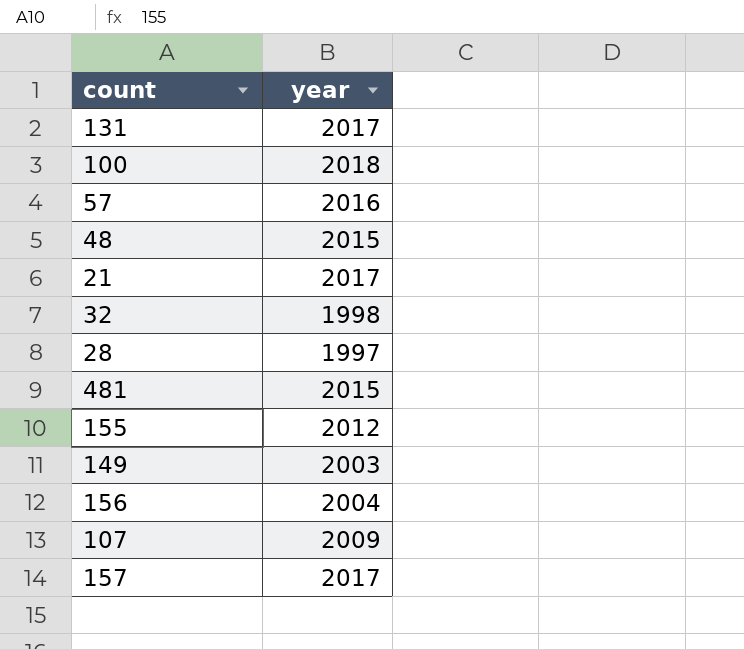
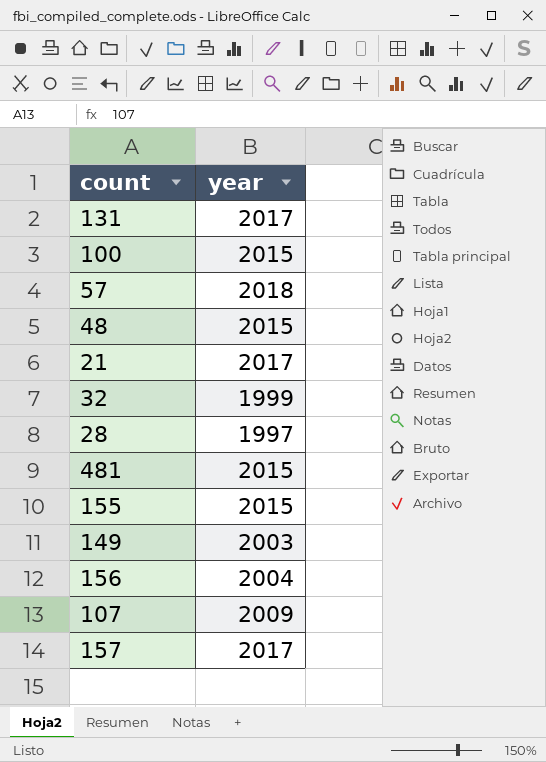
100 | year: 2018 -> 2015
57 | year: 2016 -> 2018
32 | year: 1998 -> 1999
155 | year: 2012 -> 2015

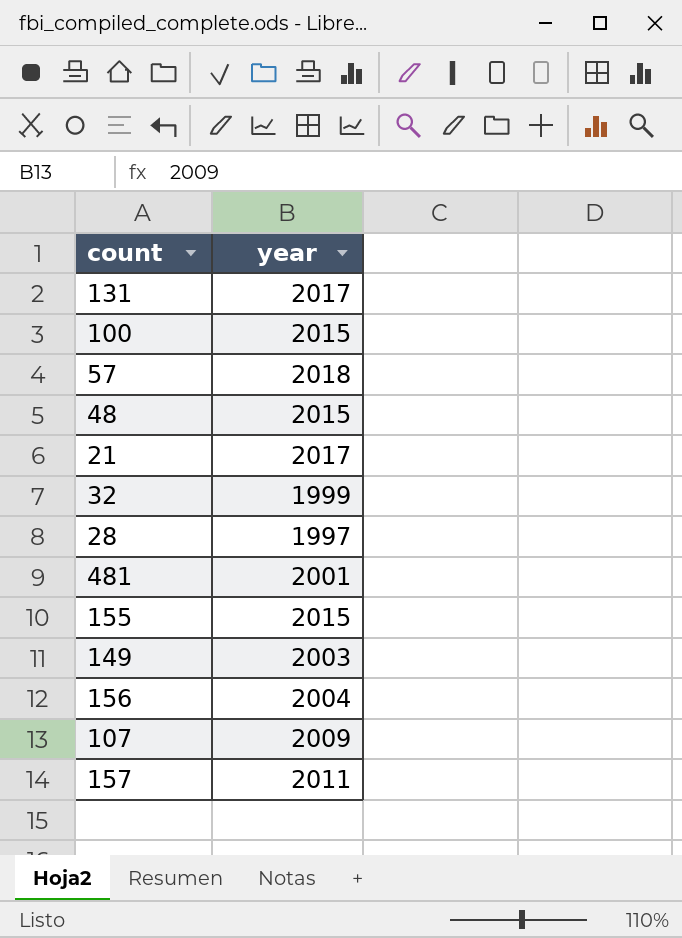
481 | year: 2015 -> 2001
157 | year: 2017 -> 2011

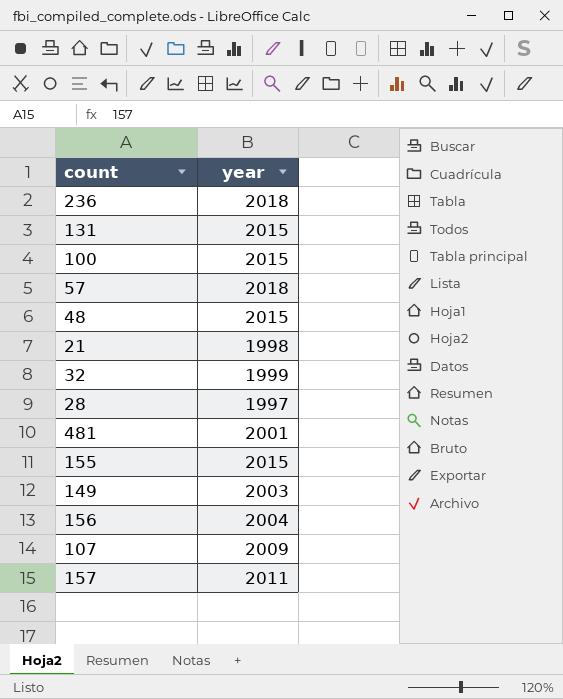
row 236: none -> 2018
131 | year: 2017 -> 2015
21 | year: 2017 -> 1998

